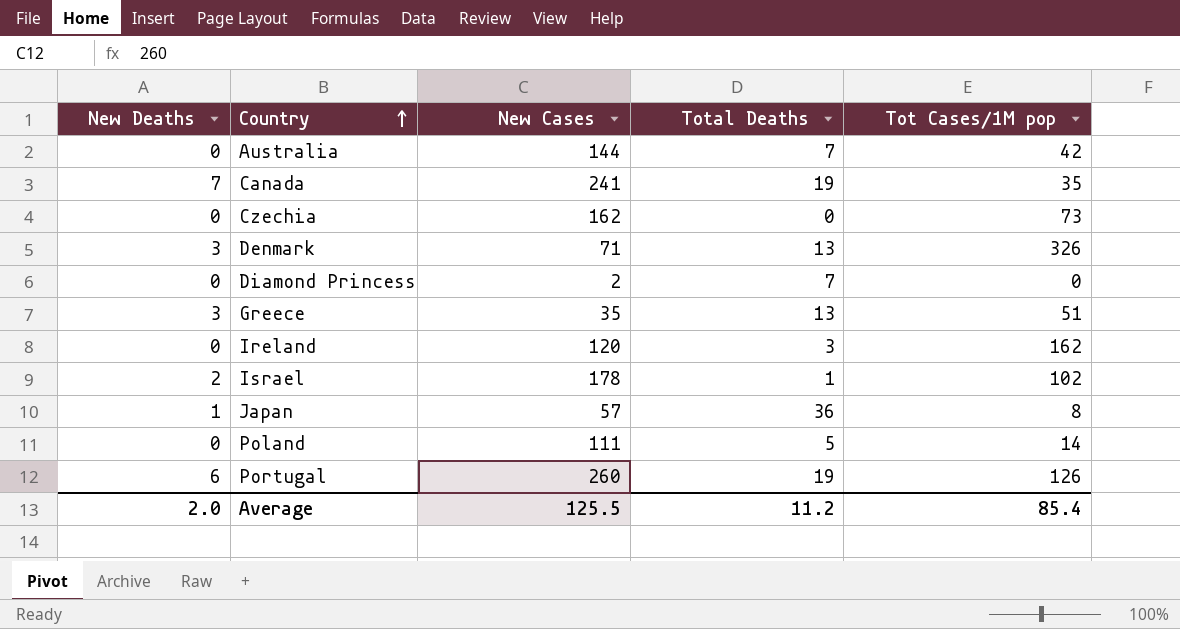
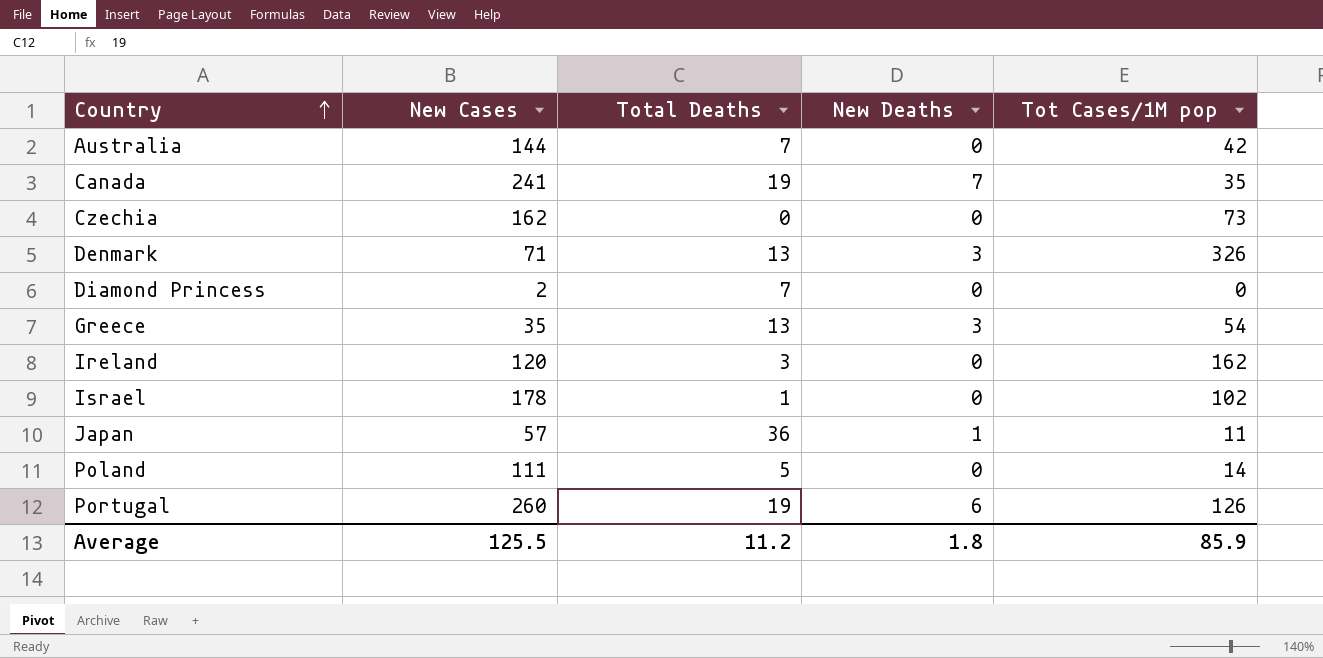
column New Deaths | position: 1 -> 4
Greece | Tot Cases/1M pop: 51 -> 54
Israel | New Deaths: 2 -> 0
Japan | Tot Cases/1M pop: 8 -> 11
Average | New Deaths: 2.0 -> 1.8
Average | Tot Cases/1M pop: 85.4 -> 85.9

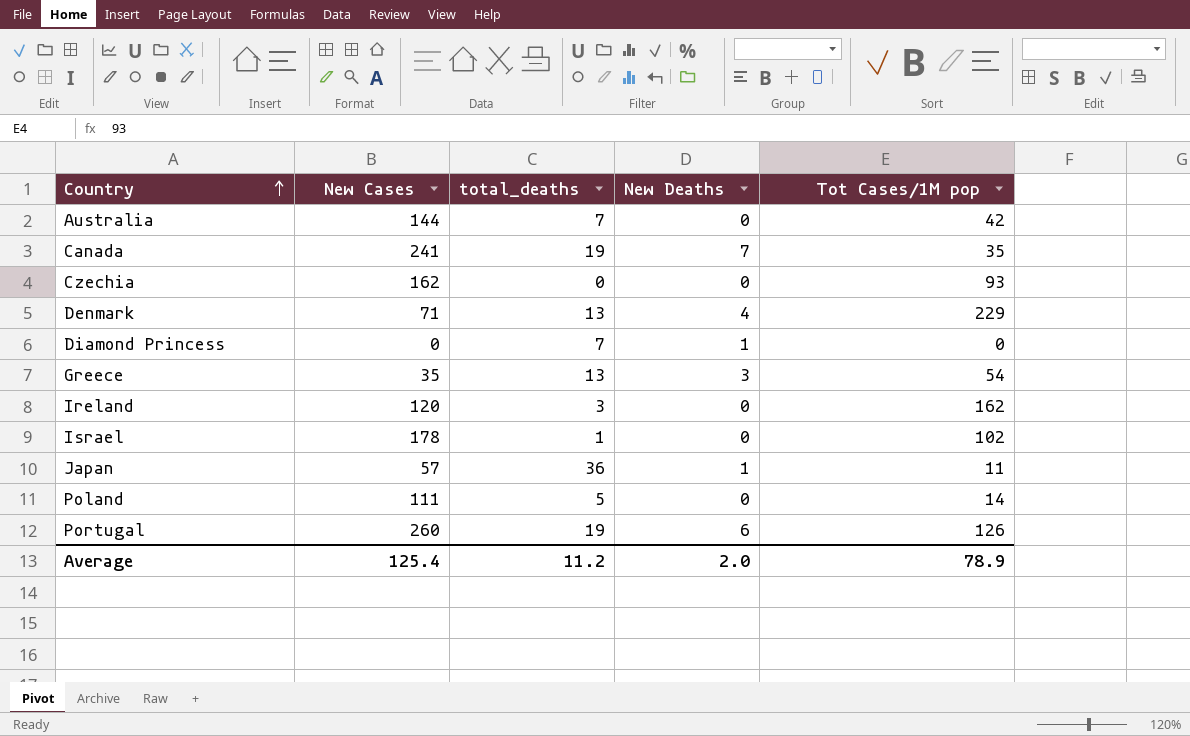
column name: Total Deaths -> total_deaths
Czechia | Tot Cases/1M pop: 73 -> 93
Denmark | New Deaths: 3 -> 4
Denmark | Tot Cases/1M pop: 326 -> 229
Diamond Princess | New Cases: 2 -> 0
Diamond Princess | New Deaths: 0 -> 1
Average | New Cases: 125.5 -> 125.4
Average | New Deaths: 1.8 -> 2.0
Average | Tot Cases/1M pop: 85.9 -> 78.9

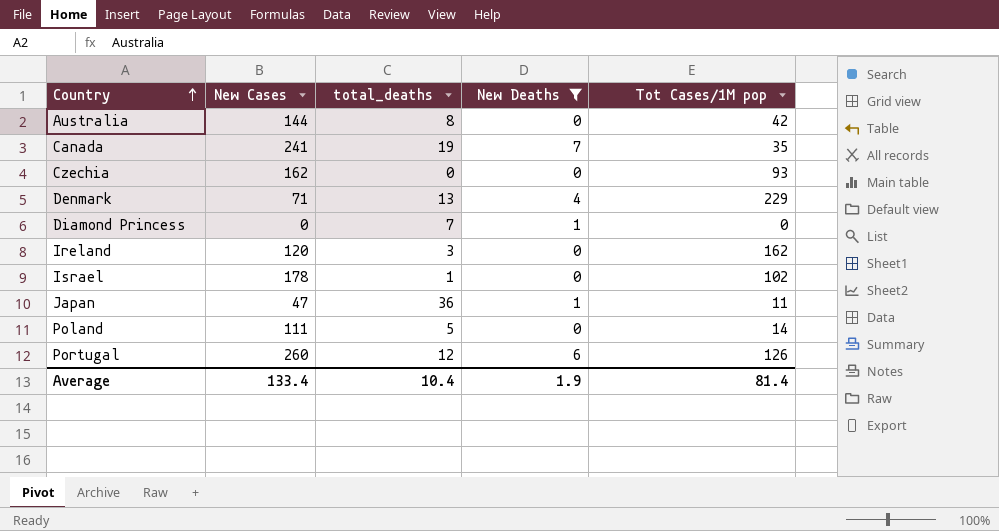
filter: none -> New Deaths != 3
Australia | total_deaths: 7 -> 8
Japan | New Cases: 57 -> 47
Portugal | total_deaths: 19 -> 12
Average | New Cases: 125.4 -> 133.4
Average | total_deaths: 11.2 -> 10.4
Average | New Deaths: 2.0 -> 1.9
Average | Tot Cases/1M pop: 78.9 -> 81.4

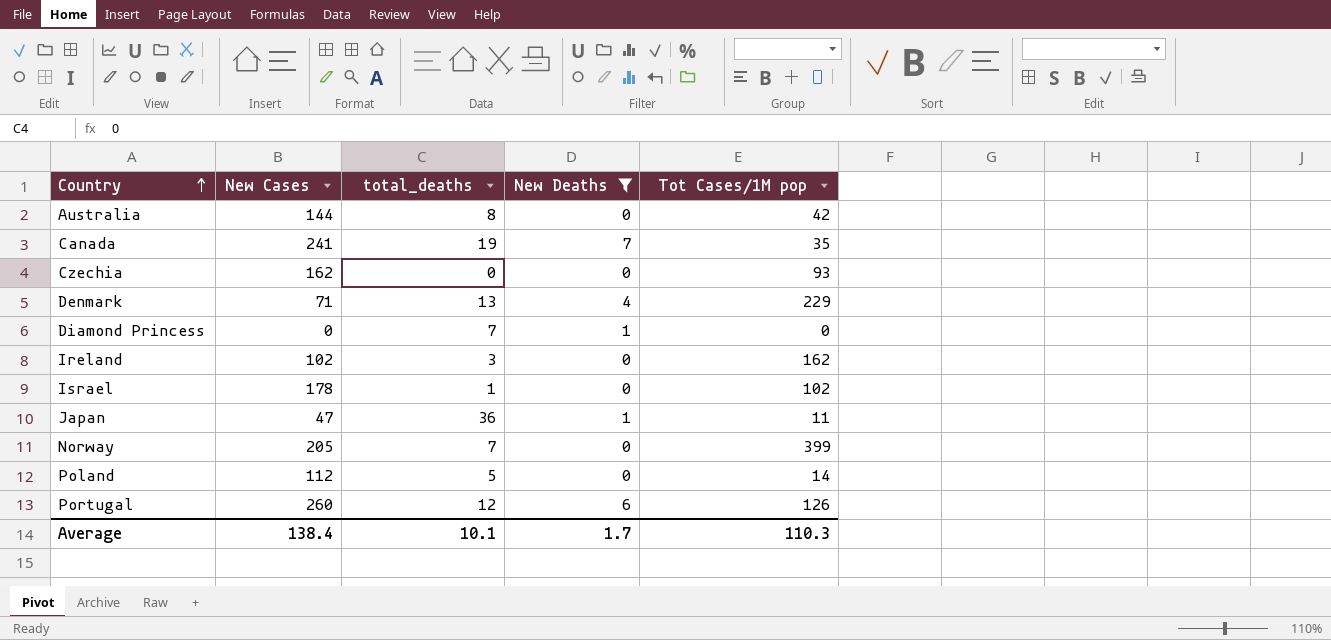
Ireland | New Cases: 120 -> 102
row Norway: none -> 205 | 7 | 0 | 399
Poland | New Cases: 111 -> 112
Average | New Cases: 133.4 -> 138.4
Average | total_deaths: 10.4 -> 10.1
Average | New Deaths: 1.9 -> 1.7
Average | Tot Cases/1M pop: 81.4 -> 110.3

